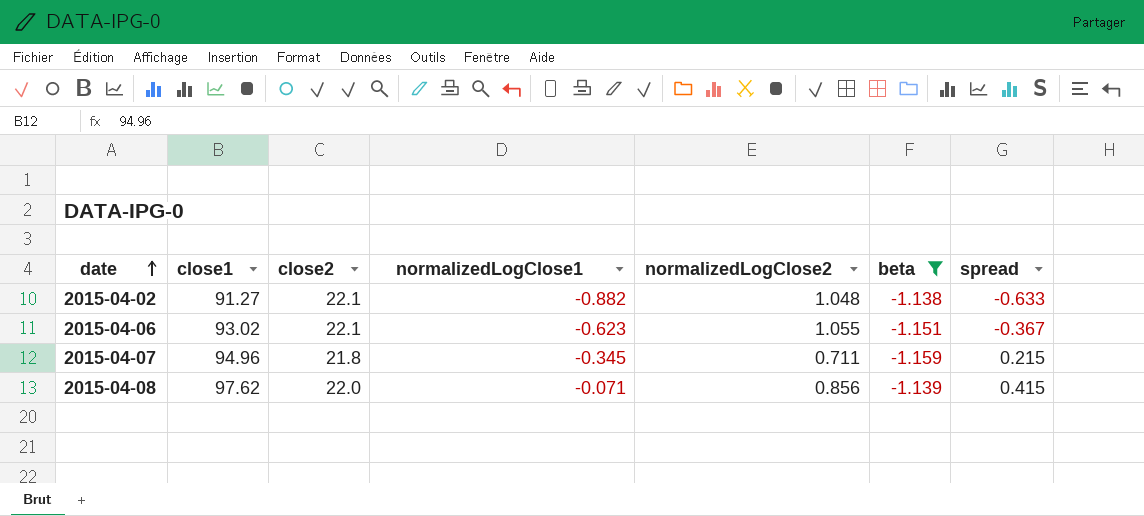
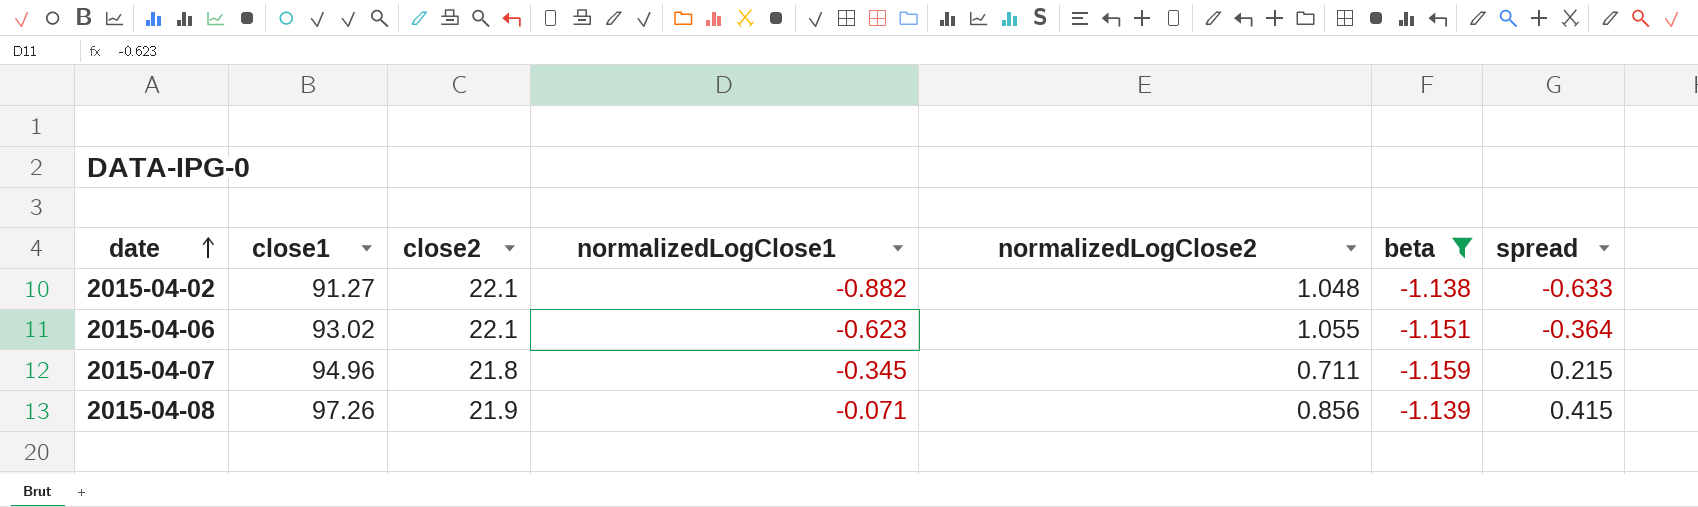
2015-04-06 | spread: -0.367 -> -0.364
2015-04-08 | close1: 97.62 -> 97.26
2015-04-08 | close2: 22.0 -> 21.9

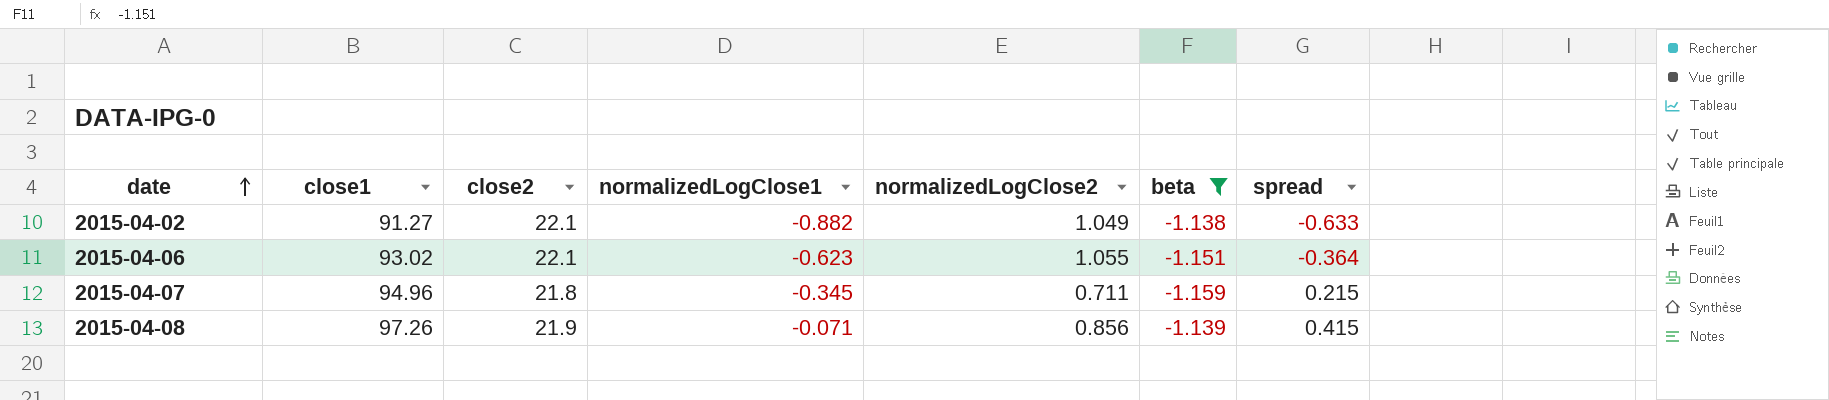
2015-04-02 | normalizedLogClose2: 1.048 -> 1.049

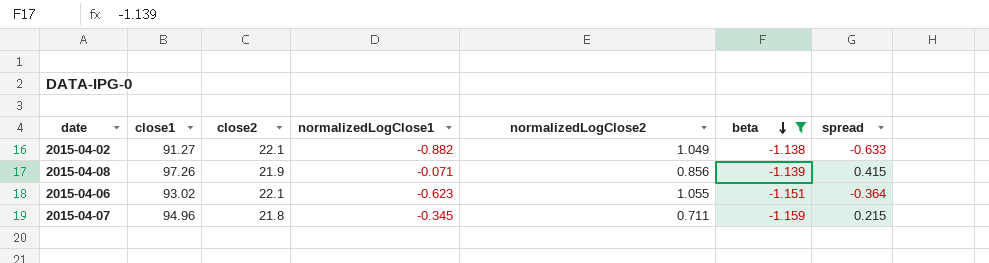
row order: date ascending -> beta descending

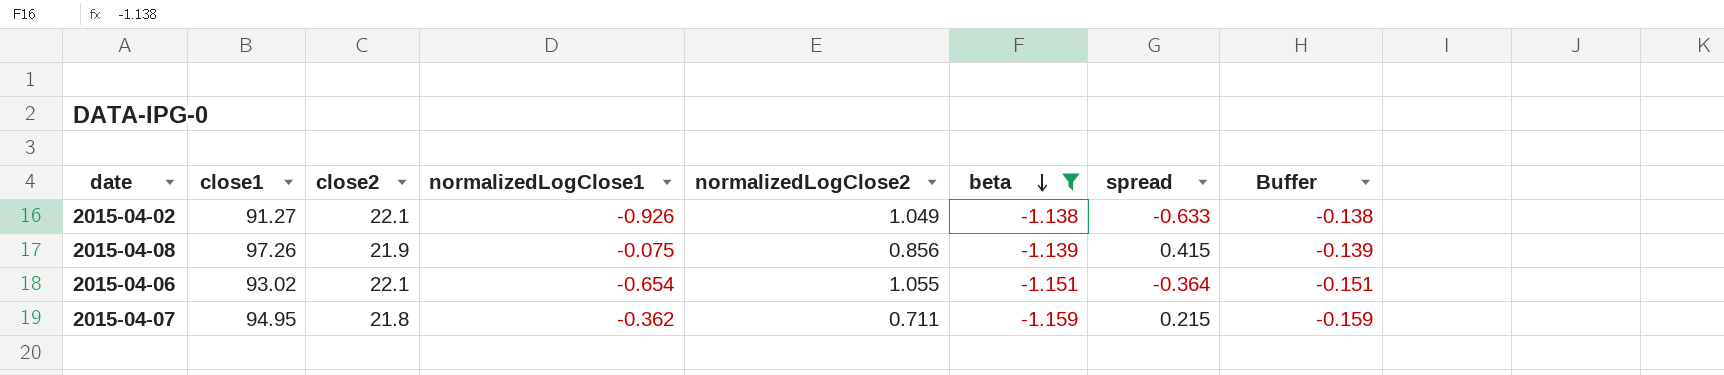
column Buffer | formula: none -> [beta] + 1
2015-04-02 | normalizedLogClose1: -0.882 -> -0.926
2015-04-08 | normalizedLogClose1: -0.071 -> -0.075
2015-04-06 | normalizedLogClose1: -0.623 -> -0.654
2015-04-07 | close1: 94.96 -> 94.95
2015-04-07 | normalizedLogClose1: -0.345 -> -0.362

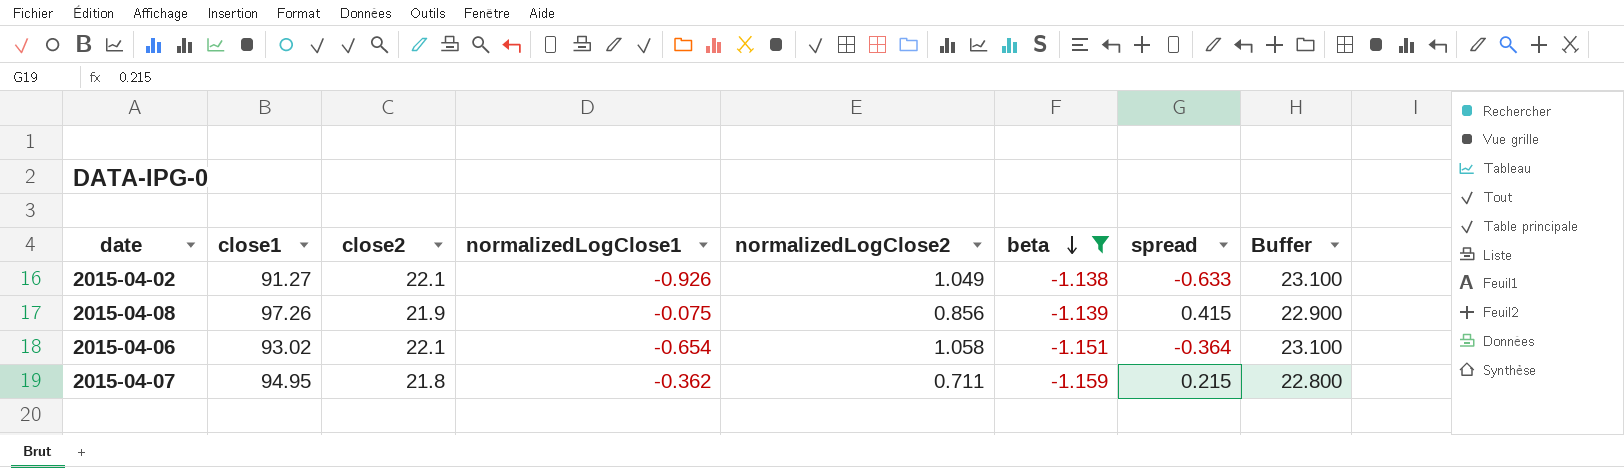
column Buffer | formula: [beta] + 1 -> [close2] + 1
2015-04-06 | normalizedLogClose2: 1.055 -> 1.058

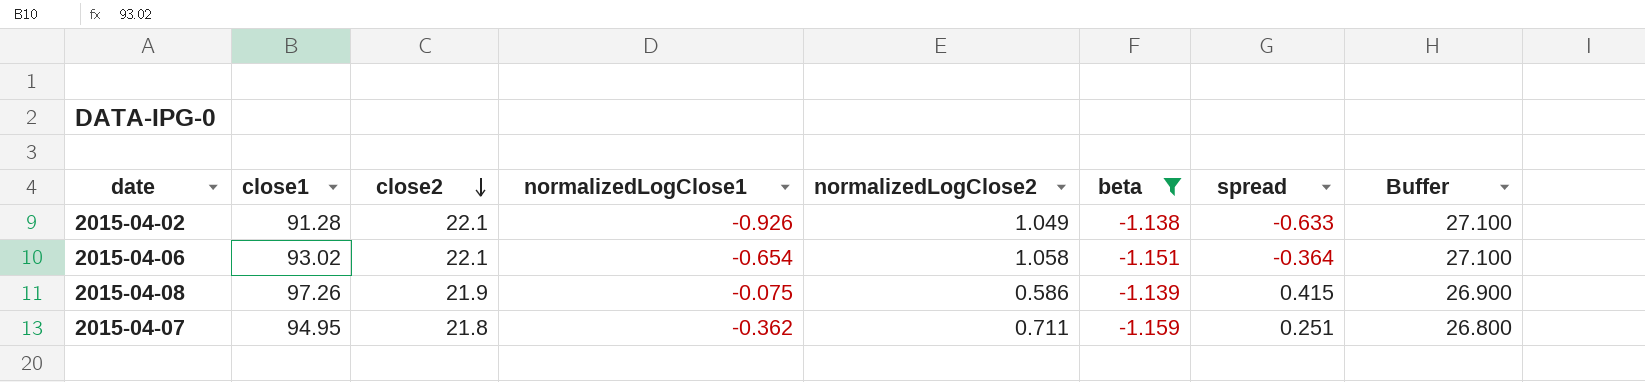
row order: beta descending -> close2 descending
column Buffer | formula: [close2] + 1 -> [close2] + 5
2015-04-02 | close1: 91.27 -> 91.28
2015-04-08 | normalizedLogClose2: 0.856 -> 0.586
2015-04-07 | spread: 0.215 -> 0.251

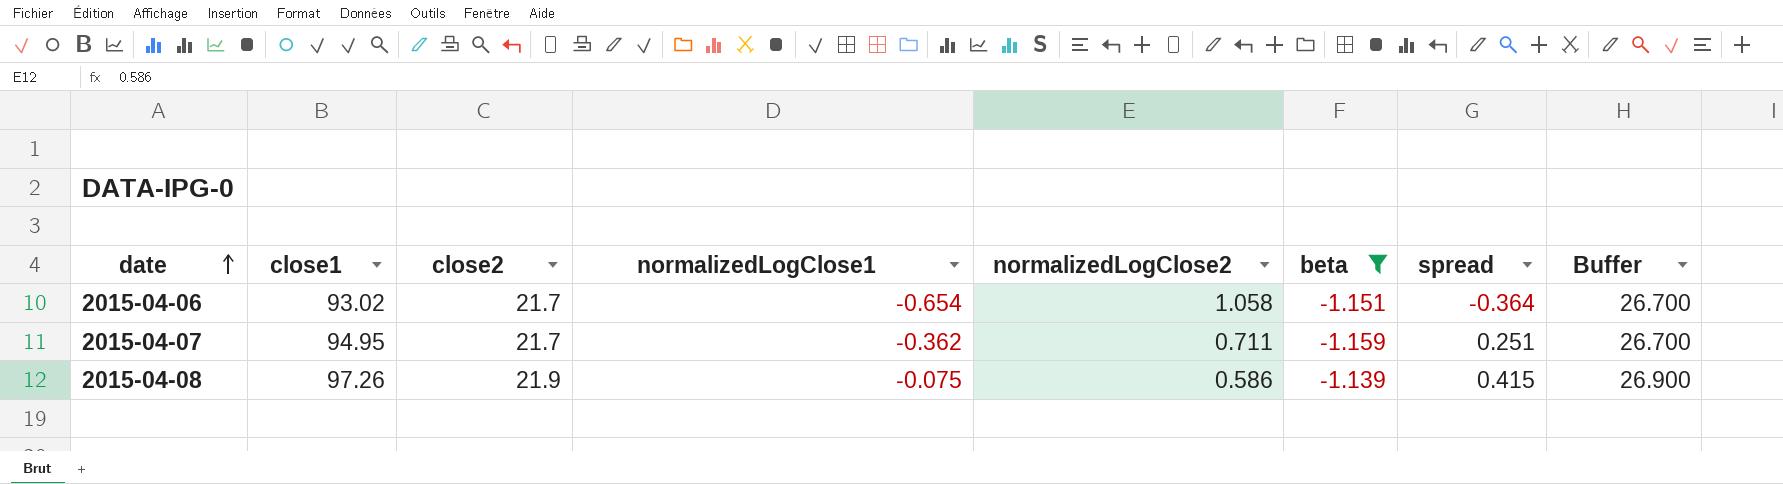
row order: close2 descending -> date ascending
row 2015-04-02: 91.28 | 22.1 | -0.926 | 1.049 | -1.138 | -0.633 | 27.100 -> none
2015-04-06 | close2: 22.1 -> 21.7
2015-04-06 | Buffer: 27.100 -> 26.700
2015-04-07 | close2: 21.8 -> 21.7
2015-04-07 | Buffer: 26.800 -> 26.700

